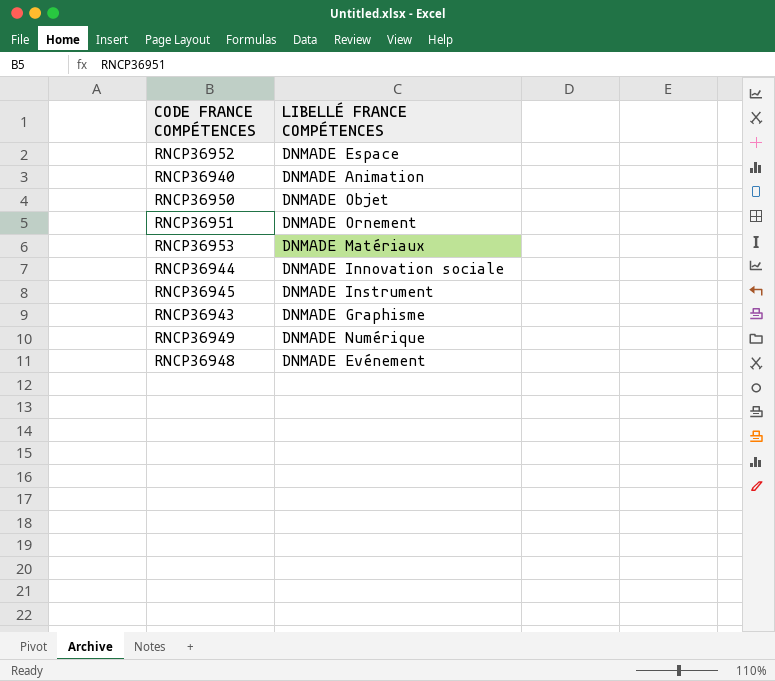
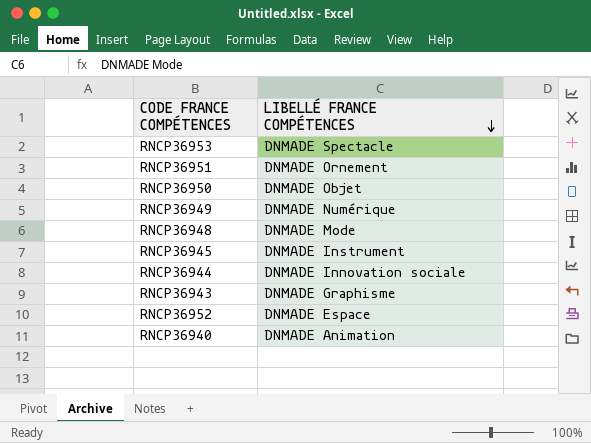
row order: none -> LIBELLÉ FRANCE COMPÉTENCES descending
RNCP36953 | LIBELLÉ FRANCE COMPÉTENCES: DNMADE Matériaux -> DNMADE Spectacle
RNCP36948 | LIBELLÉ FRANCE COMPÉTENCES: DNMADE Evénement -> DNMADE Mode

